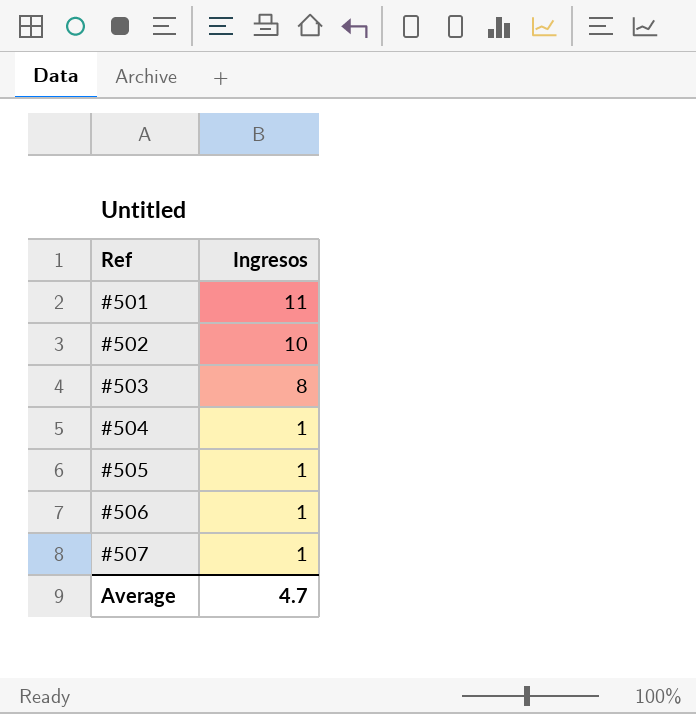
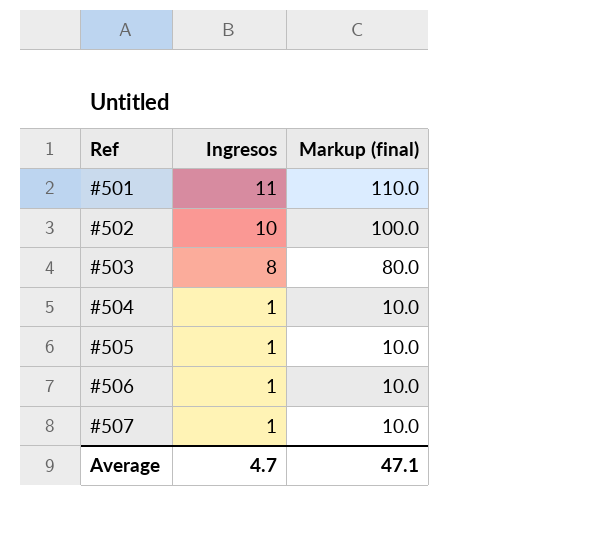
column Markup (final) | formula: none -> [Ingresos] * 10

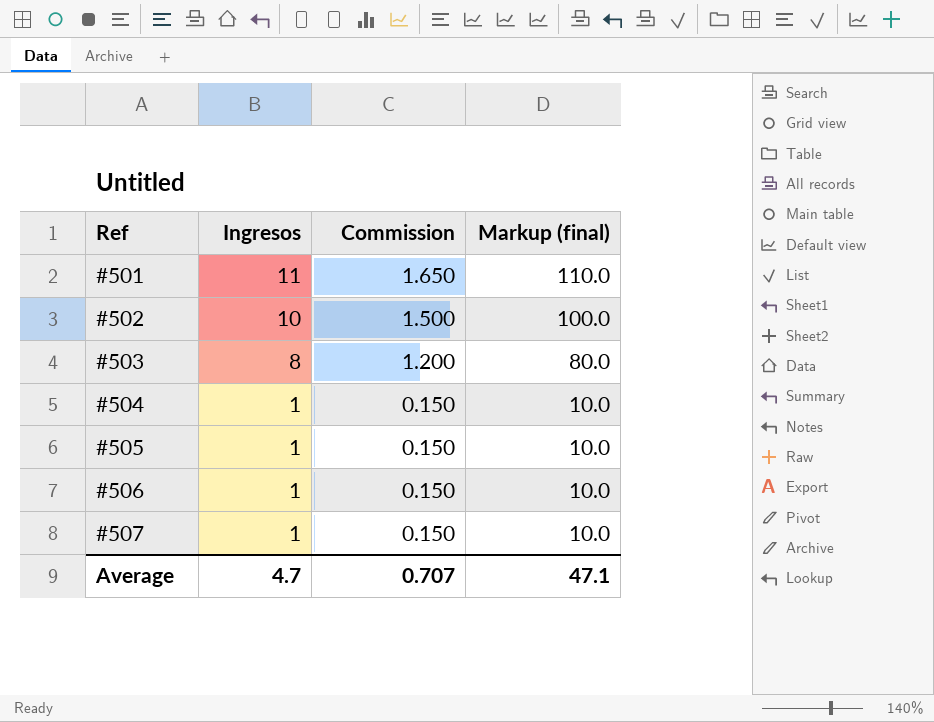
column Commission | formula: none -> [Ingresos] * 0.15

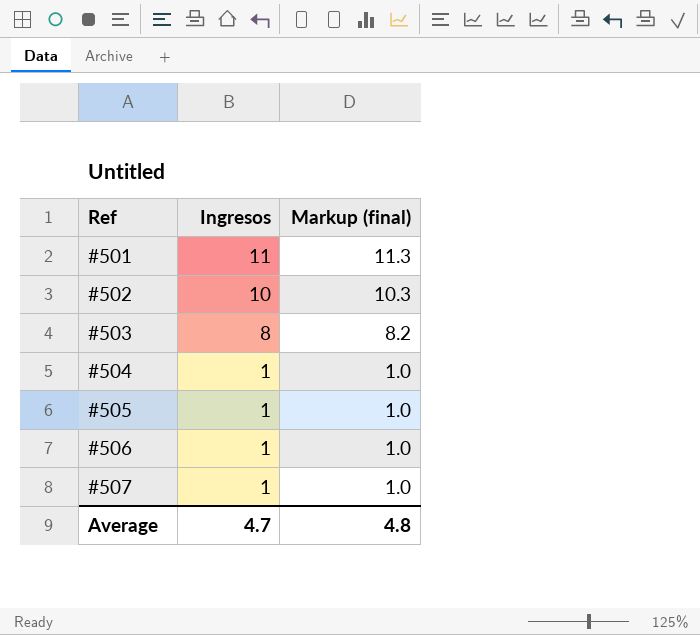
column Commission | formula: [Ingresos] * 0.15 -> none
column Markup (final) | formula: [Ingresos] * 10 -> [Ingresos] * 1.03
Average | Markup (final): 47.1 -> 4.8

